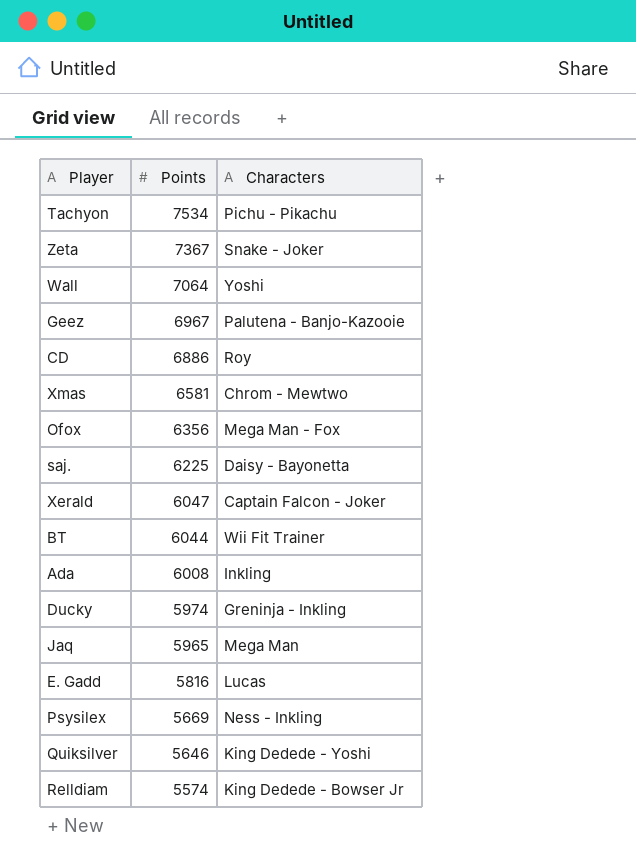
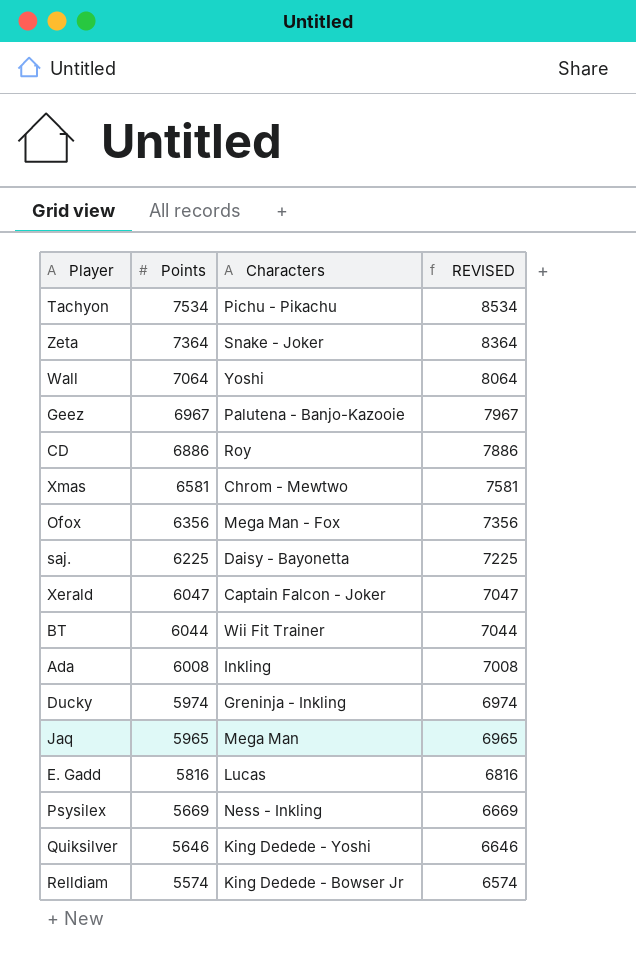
column REVISED | formula: none -> [Points] + 1000
Zeta | Points: 7367 -> 7364

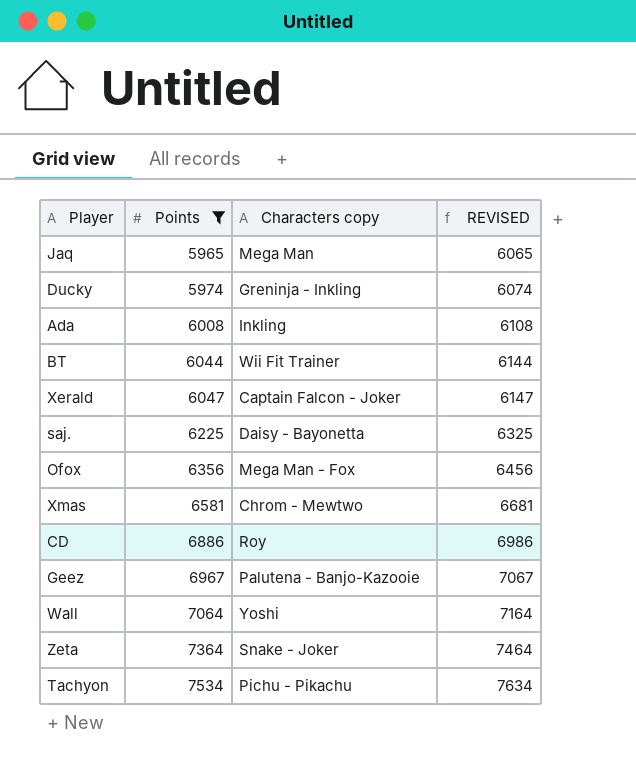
filter: none -> Points >= 5965
row order: Points descending -> Points ascending
column name: Characters -> Characters copy
column REVISED | formula: [Points] + 1000 -> [Points] + 100

